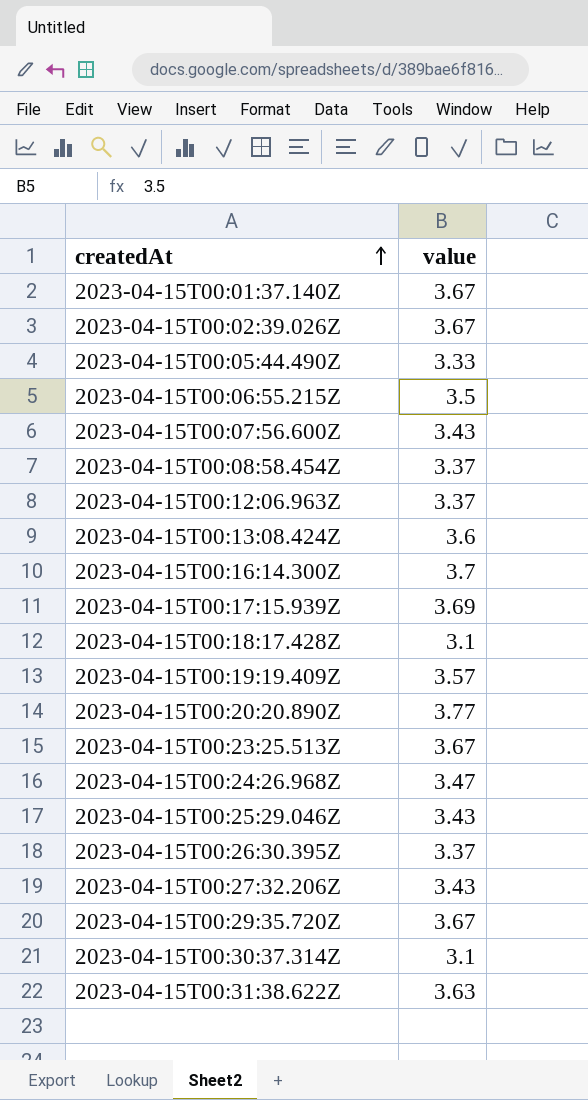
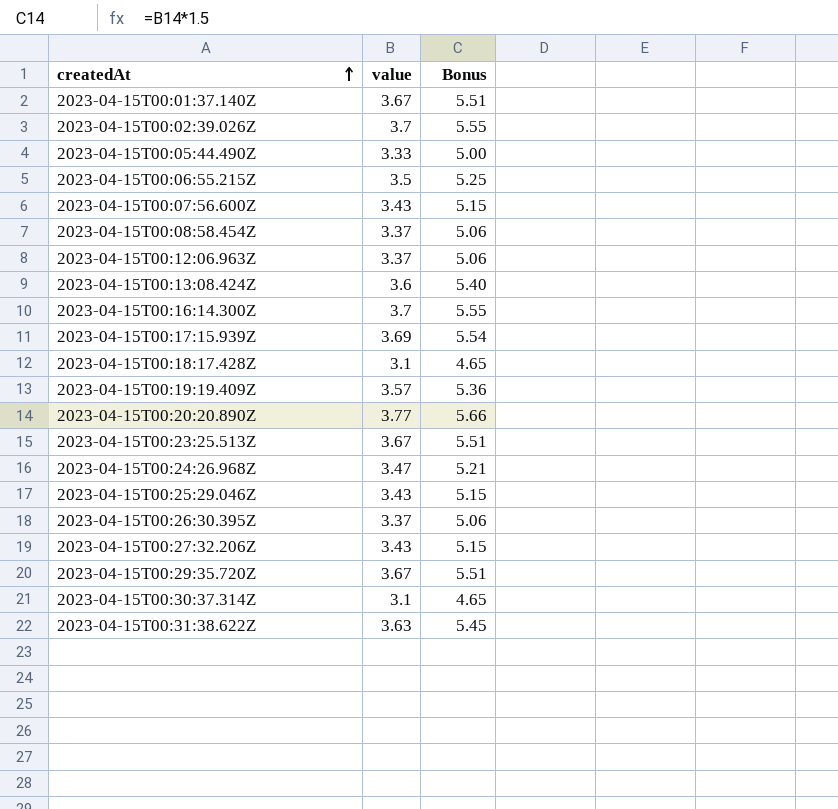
column Bonus | formula: none -> [value] * 1.5
2023-04-15T00:02:39.026Z | value: 3.67 -> 3.7

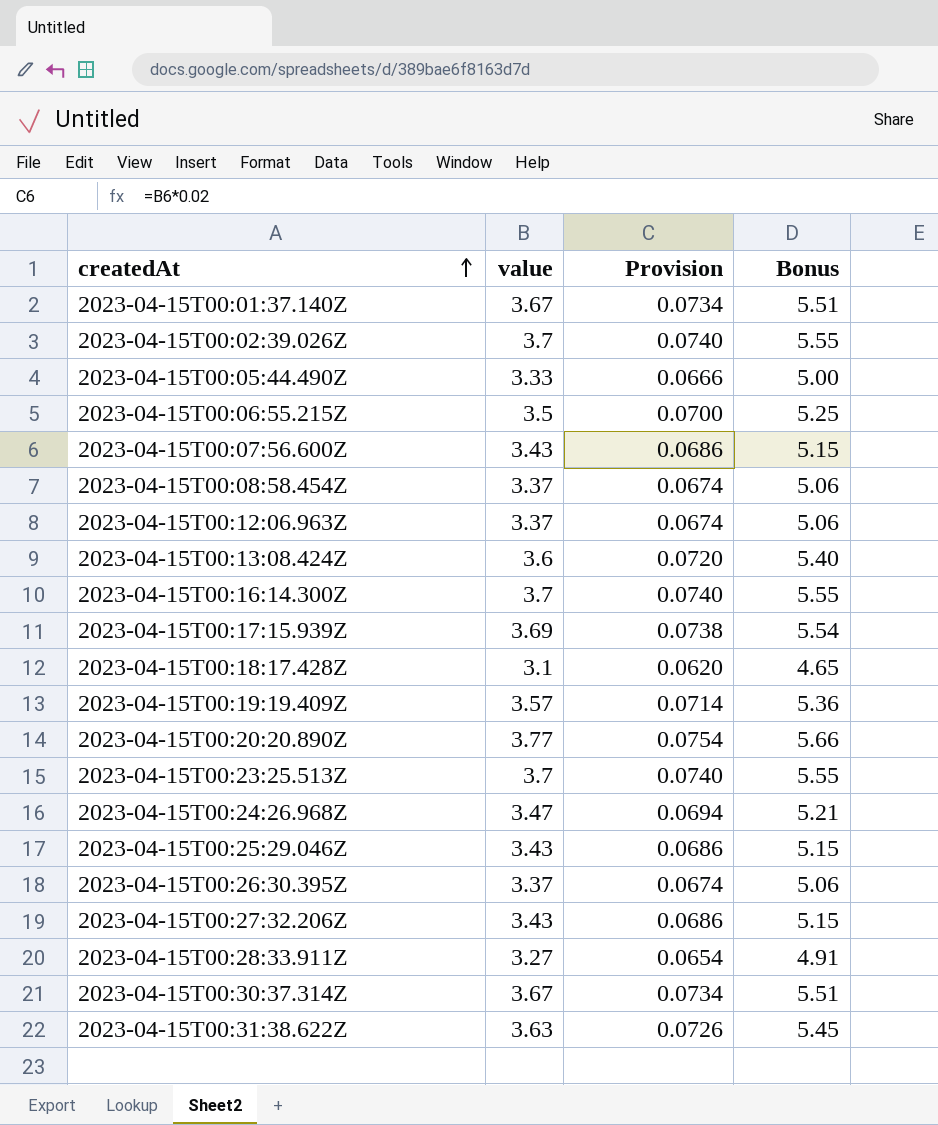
column Provision | formula: none -> [value] * 0.02
row 2023-04-15T00:29:35.720Z: 3.67 | 5.51 -> none
2023-04-15T00:23:25.513Z | value: 3.67 -> 3.7
2023-04-15T00:23:25.513Z | Bonus: 5.51 -> 5.55
row 2023-04-15T00:28:33.911Z: none -> 3.27 | 0.0654 | 4.91
2023-04-15T00:30:37.314Z | value: 3.1 -> 3.67
2023-04-15T00:30:37.314Z | Bonus: 4.65 -> 5.51

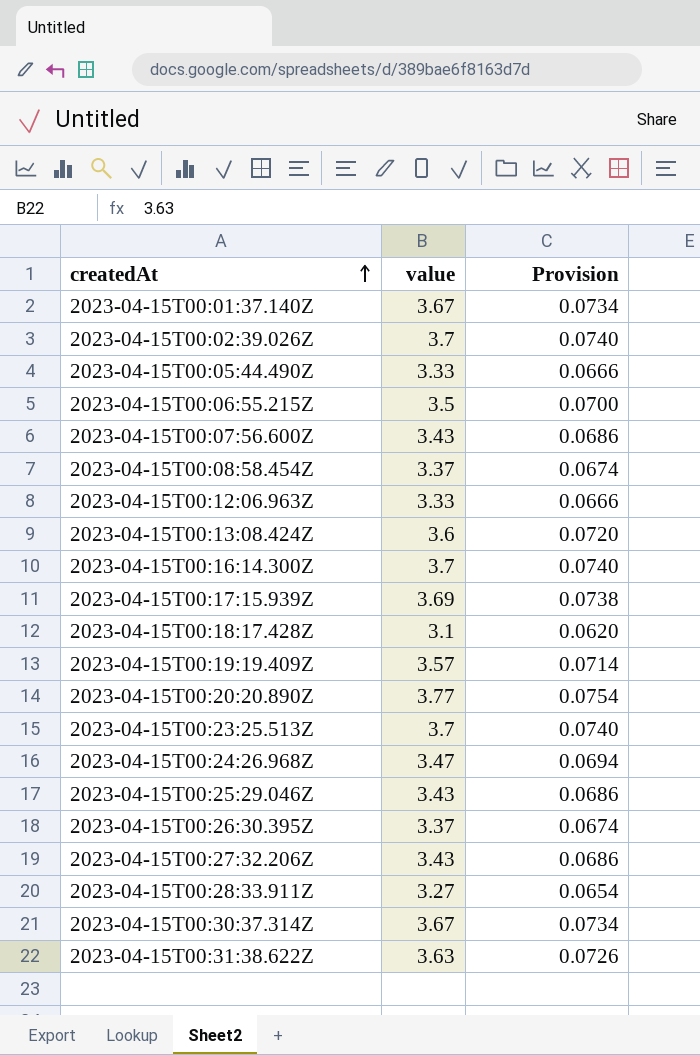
column Bonus | formula: [value] * 1.5 -> none
2023-04-15T00:12:06.963Z | value: 3.37 -> 3.33
2023-04-15T00:12:06.963Z | Provision: 0.0674 -> 0.0666

